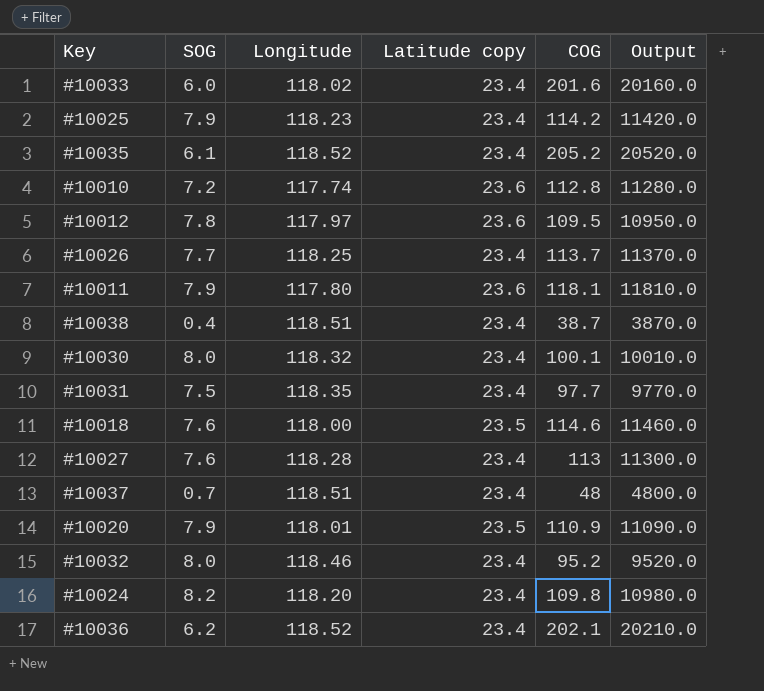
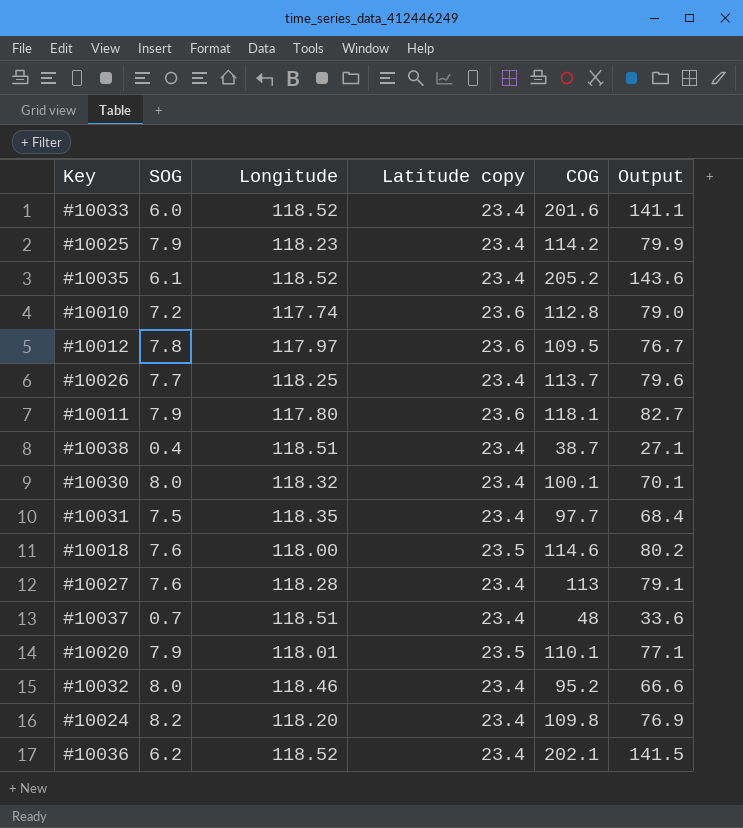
column Output | formula: [COG] * 100 -> [COG] * 0.7
#10033 | Longitude: 118.02 -> 118.52
#10020 | COG: 110.9 -> 110.1

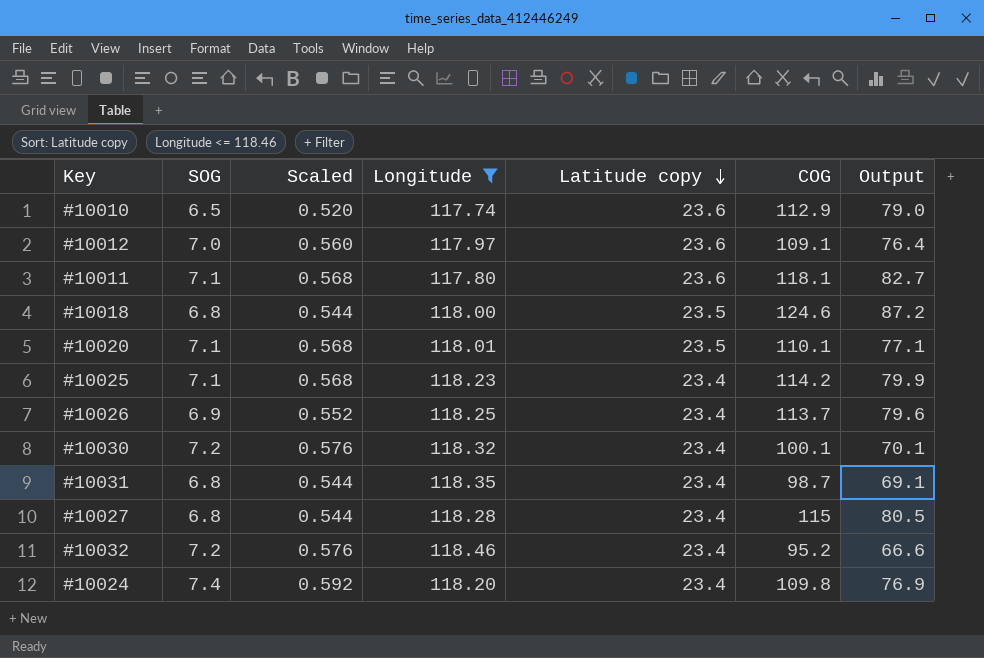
filter: none -> Longitude <= 118.46
row order: none -> Latitude copy descending
column Scaled | formula: none -> [SOG] * 0.08
#10010 | SOG: 7.2 -> 6.5
#10010 | COG: 112.8 -> 112.9
#10012 | SOG: 7.8 -> 7.0
#10012 | COG: 109.5 -> 109.1
#10012 | Output: 76.7 -> 76.4
#10011 | SOG: 7.9 -> 7.1
#10018 | SOG: 7.6 -> 6.8
#10018 | COG: 114.6 -> 124.6
#10018 | Output: 80.2 -> 87.2
#10020 | SOG: 7.9 -> 7.1
#10025 | SOG: 7.9 -> 7.1
#10026 | SOG: 7.7 -> 6.9
#10030 | SOG: 8.0 -> 7.2
#10031 | SOG: 7.5 -> 6.8
#10031 | COG: 97.7 -> 98.7
#10031 | Output: 68.4 -> 69.1
#10027 | SOG: 7.6 -> 6.8
#10027 | COG: 113 -> 115
#10027 | Output: 79.1 -> 80.5
#10032 | SOG: 8.0 -> 7.2
#10024 | SOG: 8.2 -> 7.4

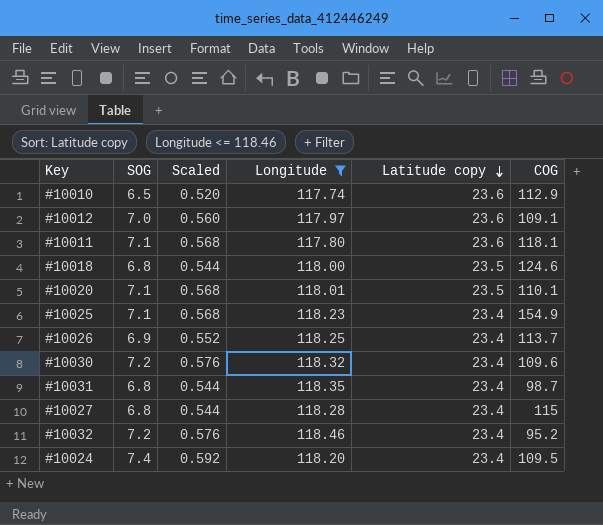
column Output | formula: [COG] * 0.7 -> none
#10025 | COG: 114.2 -> 154.9
#10030 | COG: 100.1 -> 109.6
#10024 | COG: 109.8 -> 109.5

